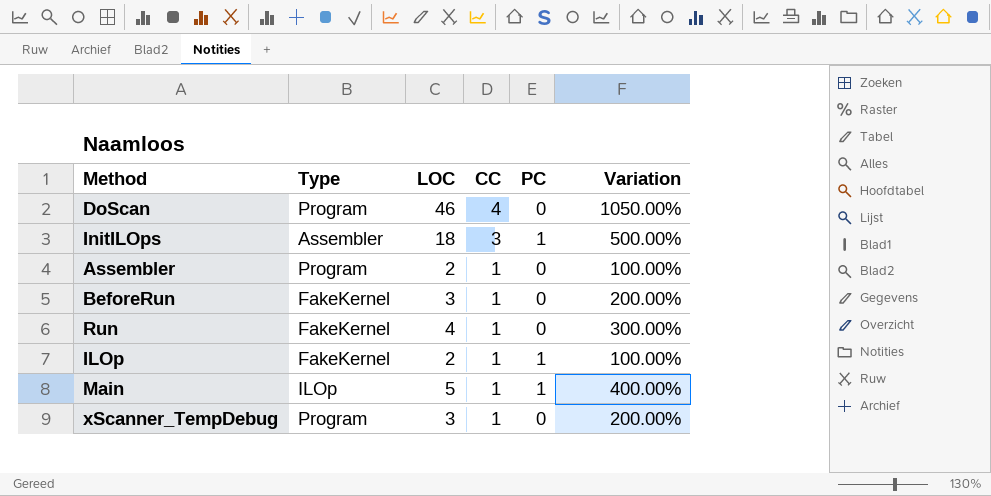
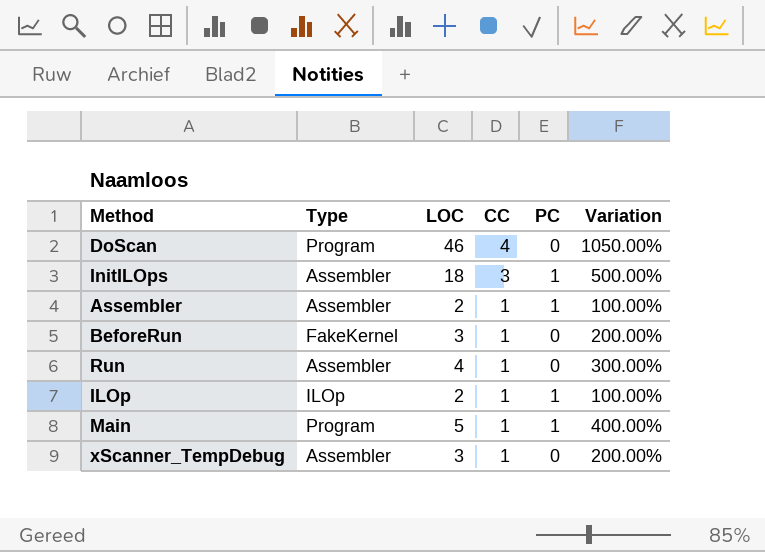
Assembler | Type: Program -> Assembler
Assembler | PC: 0 -> 1
Run | Type: FakeKernel -> Assembler
ILOp | Type: FakeKernel -> ILOp
Main | Type: ILOp -> Program
xScanner_TempDebug | Type: Program -> Assembler

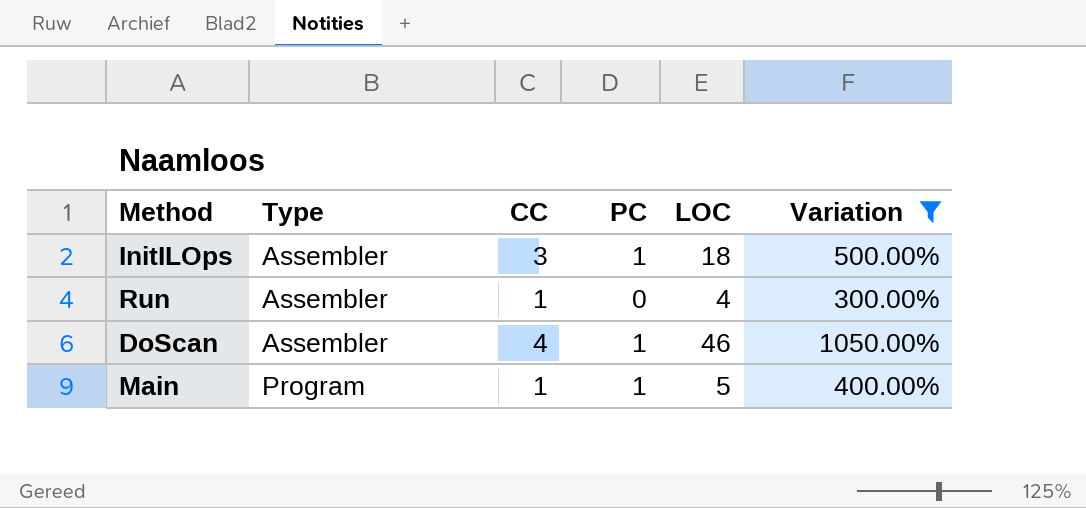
filter: none -> Variation >= 300.00%
row order: CC descending -> Type ascending
column LOC | position: 3 -> 5
DoScan | Type: Program -> Assembler
DoScan | PC: 0 -> 1

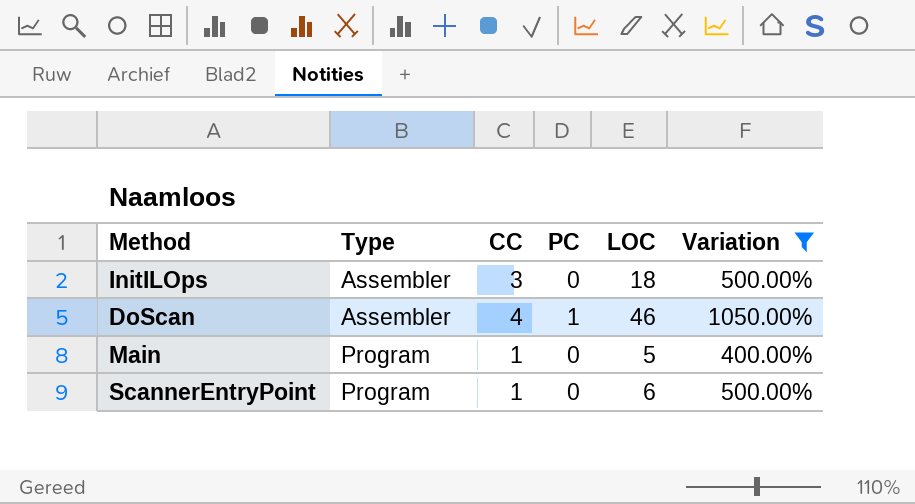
row Run: Assembler | 1 | 0 | 4 | 300.00% -> none
InitILOps | PC: 1 -> 0
Main | PC: 1 -> 0
row ScannerEntryPoint: none -> Program | 1 | 0 | 6 | 500.00%

